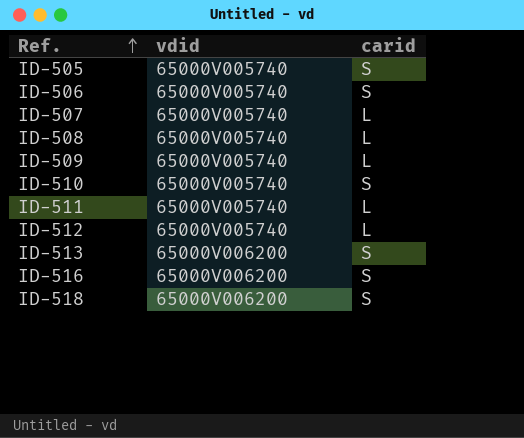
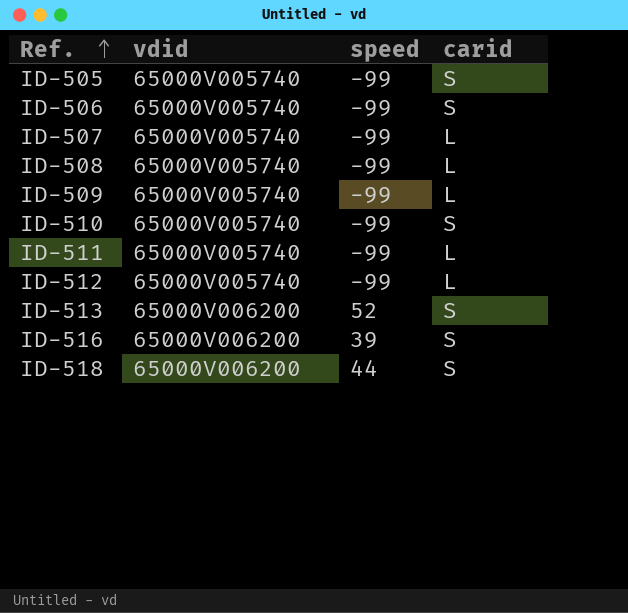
column speed | position: none -> 3

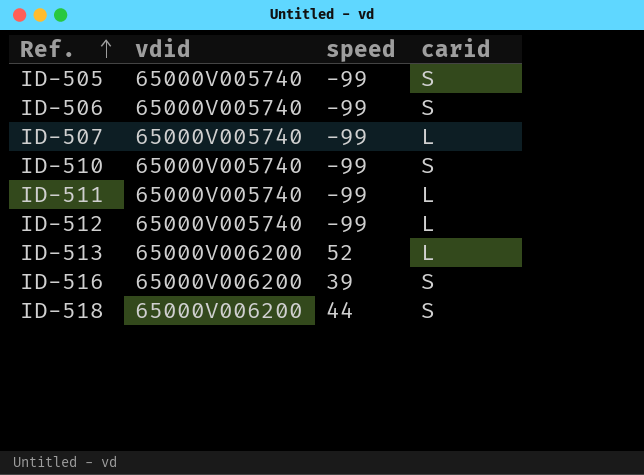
row ID-508: 65000V005740 | -99 | L -> none
row ID-509: 65000V005740 | -99 | L -> none
ID-513 | carid: S -> L

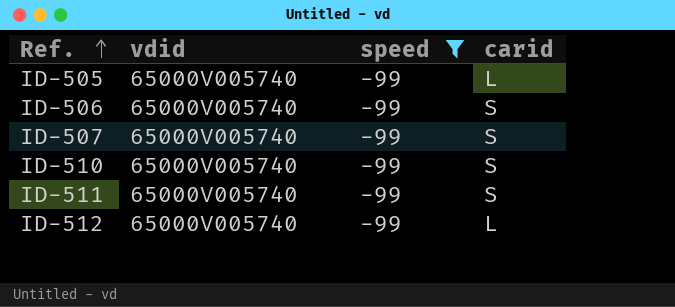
filter: none -> speed = -99
ID-505 | carid: S -> L
ID-507 | carid: L -> S
ID-511 | carid: L -> S

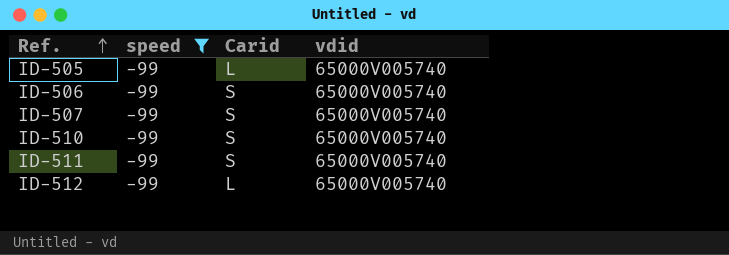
column name: carid -> Carid
column vdid | position: 2 -> 4

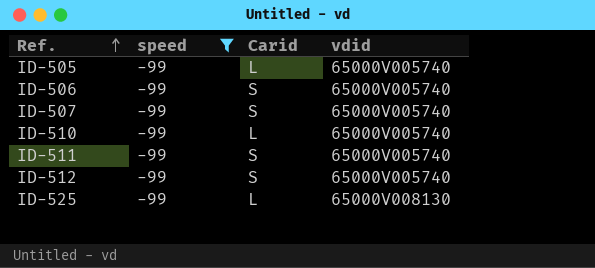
ID-510 | Carid: S -> L
ID-512 | Carid: L -> S
row ID-525: none -> -99 | L | 65000V008130

